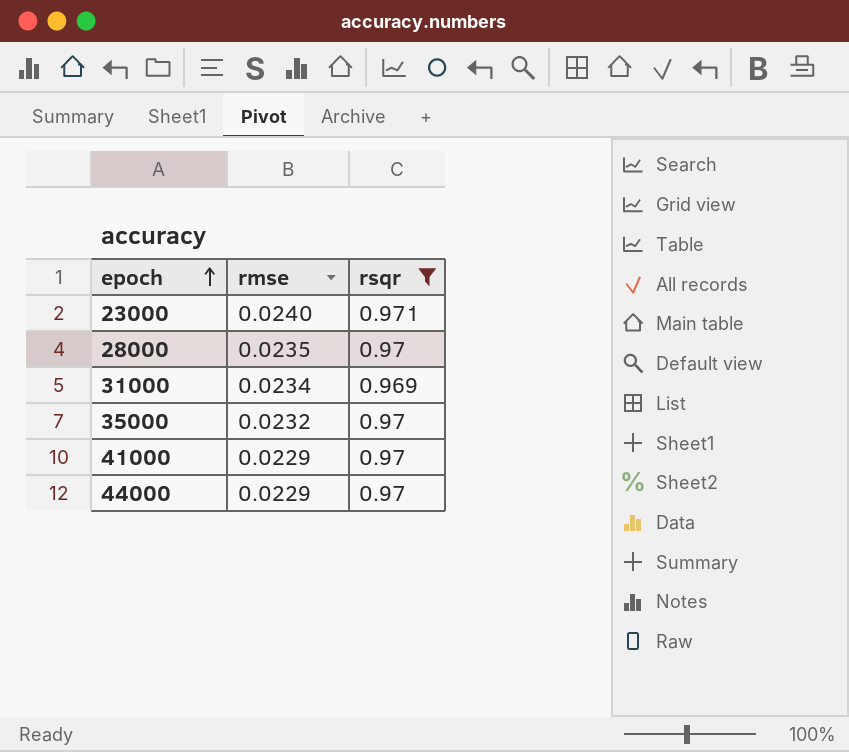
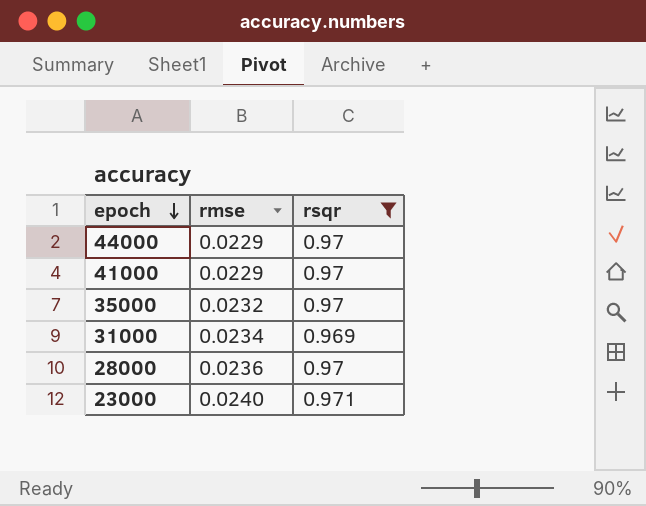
row order: epoch ascending -> epoch descending
28000 | rmse: 0.0235 -> 0.0236

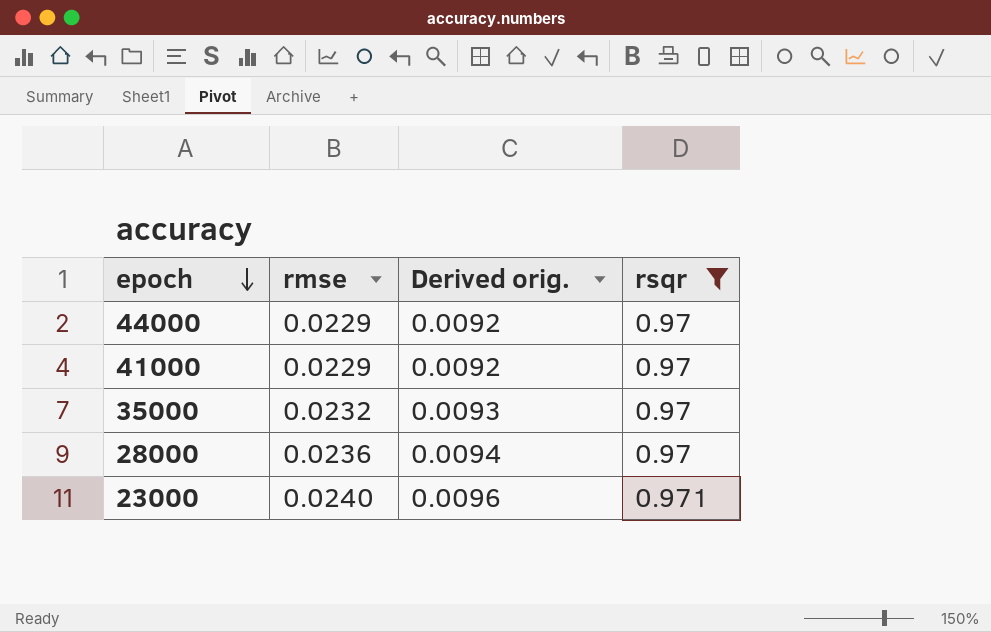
column Derived orig. | formula: none -> [rmse] * 0.4
row 31000: 0.0234 | 0.969 -> none

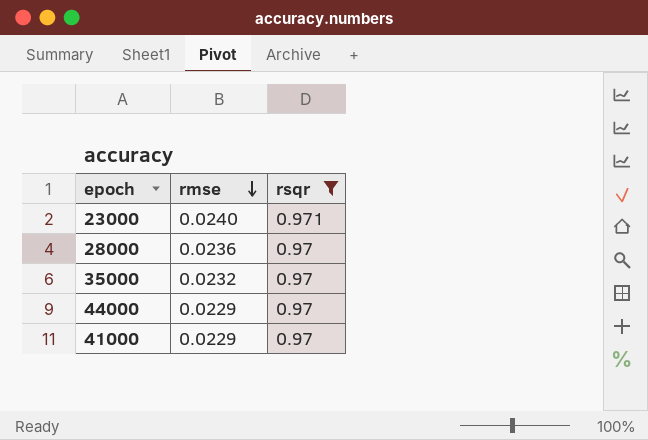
row order: epoch descending -> rmse descending
column Derived orig. | formula: [rmse] * 0.4 -> none

